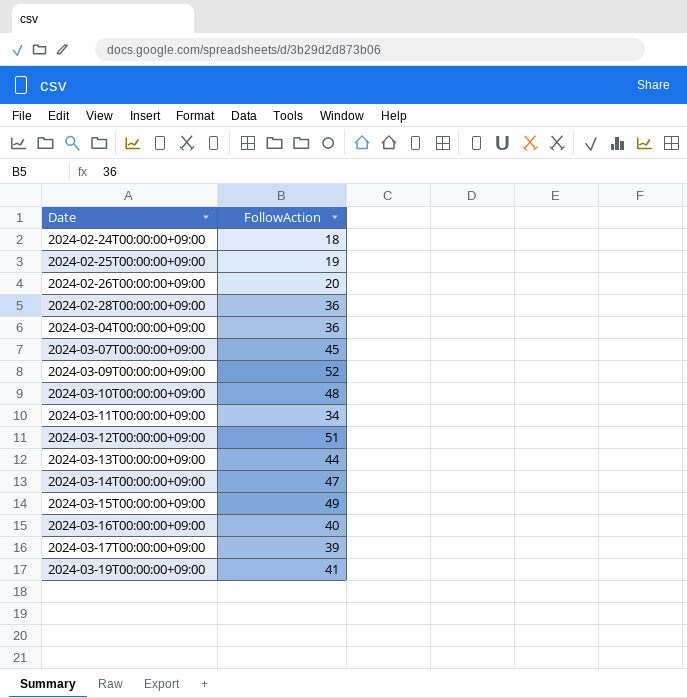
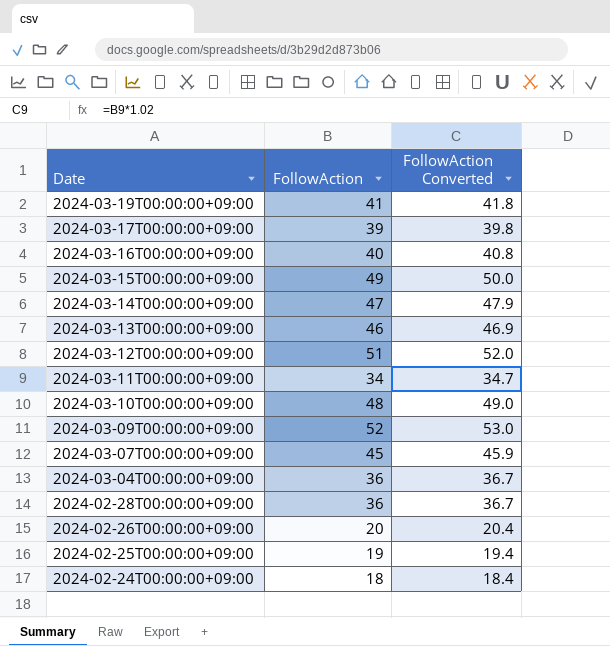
row order: Date ascending -> Date descending
column FollowAction Converted | formula: none -> [FollowAction] * 1.02
2024-03-13T00:00:00+09:00 | FollowAction: 44 -> 46

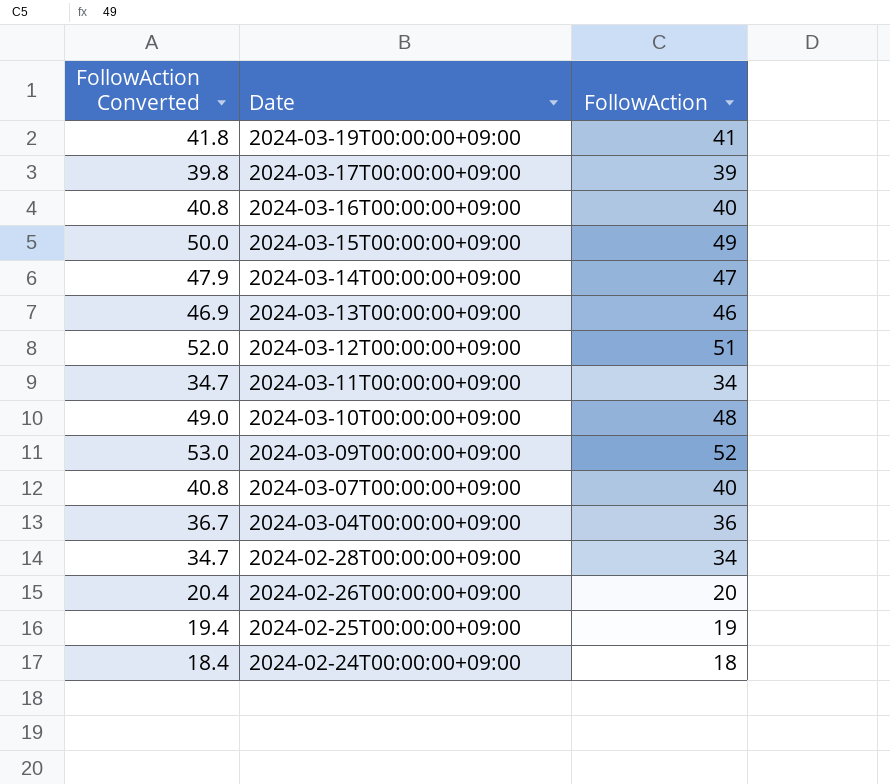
column FollowAction Converted | position: 3 -> 1
2024-03-07T00:00:00+09:00 | FollowAction Converted: 45.9 -> 40.8
2024-03-07T00:00:00+09:00 | FollowAction: 45 -> 40
2024-02-28T00:00:00+09:00 | FollowAction Converted: 36.7 -> 34.7
2024-02-28T00:00:00+09:00 | FollowAction: 36 -> 34

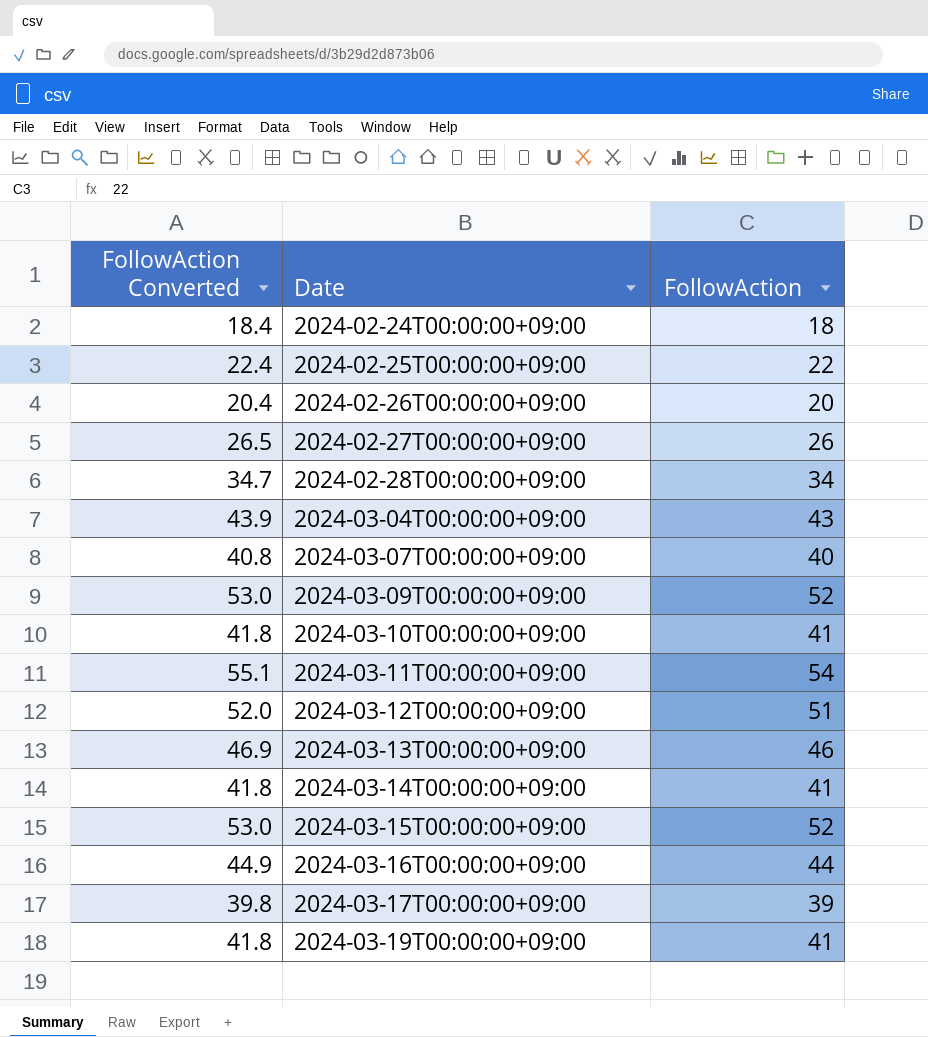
row order: Date descending -> Date ascending
2024-02-25T00:00:00+09:00 | FollowAction Converted: 19.4 -> 22.4
2024-02-25T00:00:00+09:00 | FollowAction: 19 -> 22
row 2024-02-27T00:00:00+09:00: none -> 26.5 | 26
2024-03-04T00:00:00+09:00 | FollowAction Converted: 36.7 -> 43.9
2024-03-04T00:00:00+09:00 | FollowAction: 36 -> 43
2024-03-10T00:00:00+09:00 | FollowAction Converted: 49.0 -> 41.8
2024-03-10T00:00:00+09:00 | FollowAction: 48 -> 41
2024-03-11T00:00:00+09:00 | FollowAction Converted: 34.7 -> 55.1
2024-03-11T00:00:00+09:00 | FollowAction: 34 -> 54
2024-03-14T00:00:00+09:00 | FollowAction Converted: 47.9 -> 41.8
2024-03-14T00:00:00+09:00 | FollowAction: 47 -> 41
2024-03-15T00:00:00+09:00 | FollowAction Converted: 50.0 -> 53.0
2024-03-15T00:00:00+09:00 | FollowAction: 49 -> 52
2024-03-16T00:00:00+09:00 | FollowAction Converted: 40.8 -> 44.9
2024-03-16T00:00:00+09:00 | FollowAction: 40 -> 44

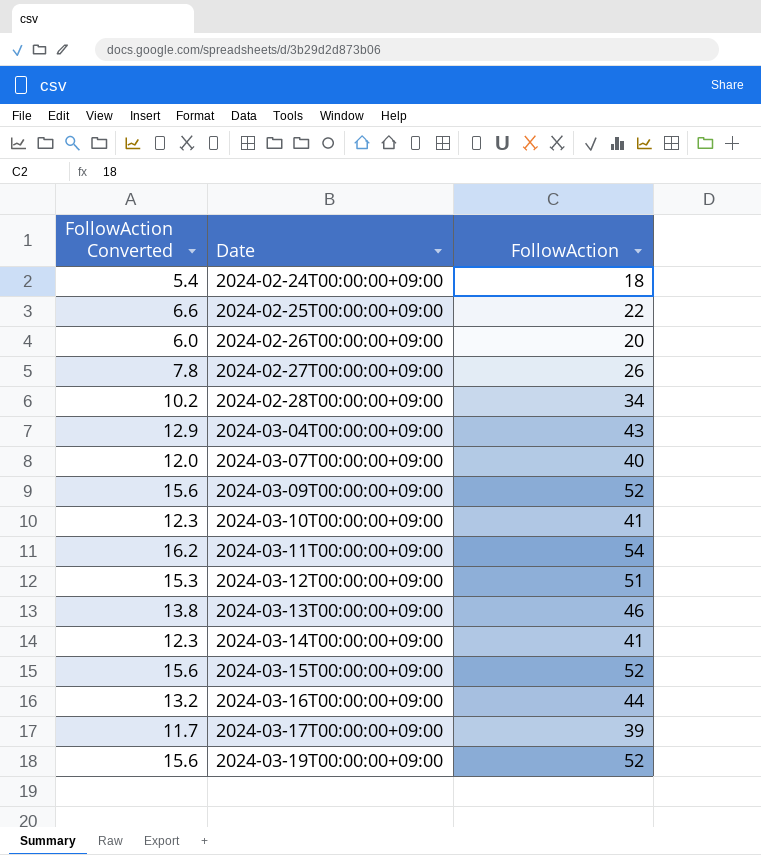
column FollowAction Converted | formula: [FollowAction] * 1.02 -> [FollowAction] * 0.3
2024-03-19T00:00:00+09:00 | FollowAction: 41 -> 52

